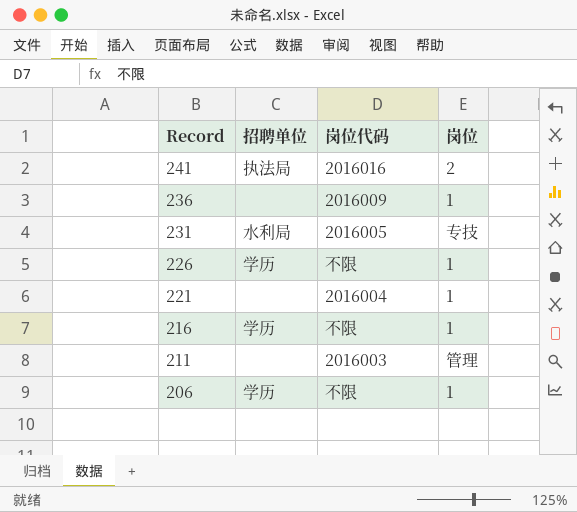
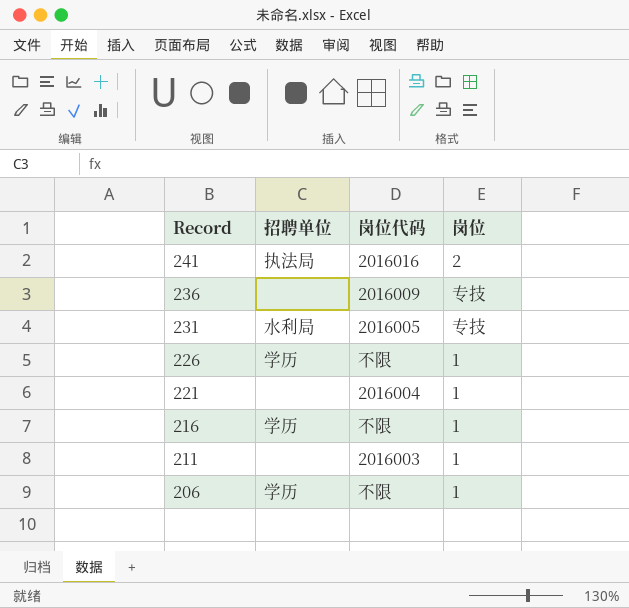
236 | 岗位: 1 -> 专技
211 | 岗位: 管理 -> 1

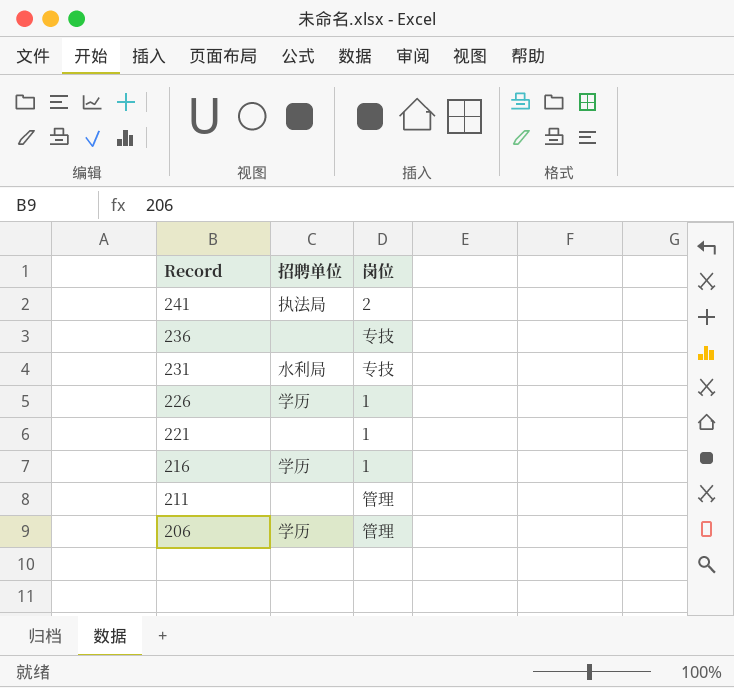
column 岗位代码 | position: 3 -> none
211 | 岗位: 1 -> 管理
206 | 岗位: 1 -> 管理

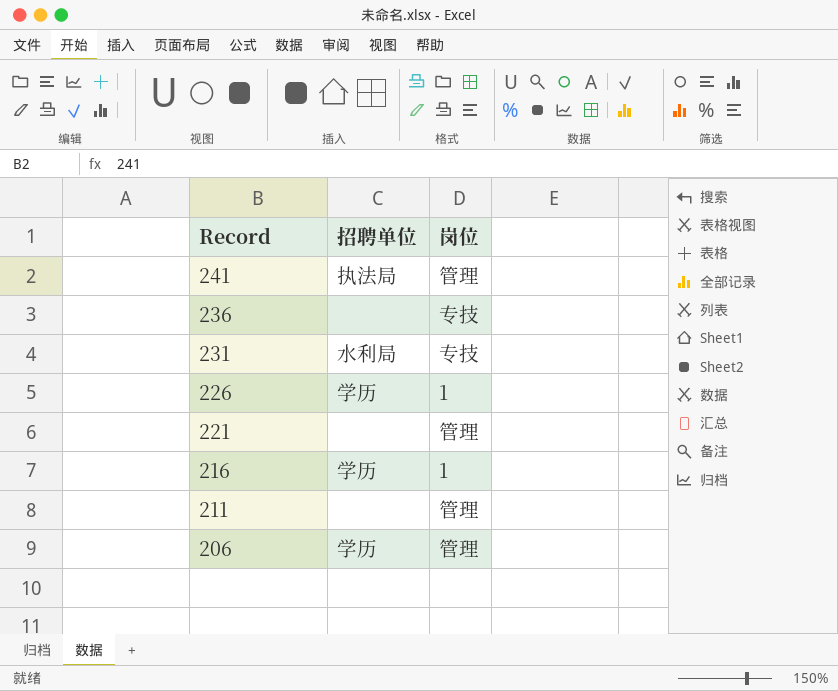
241 | 岗位: 2 -> 管理
221 | 岗位: 1 -> 管理

